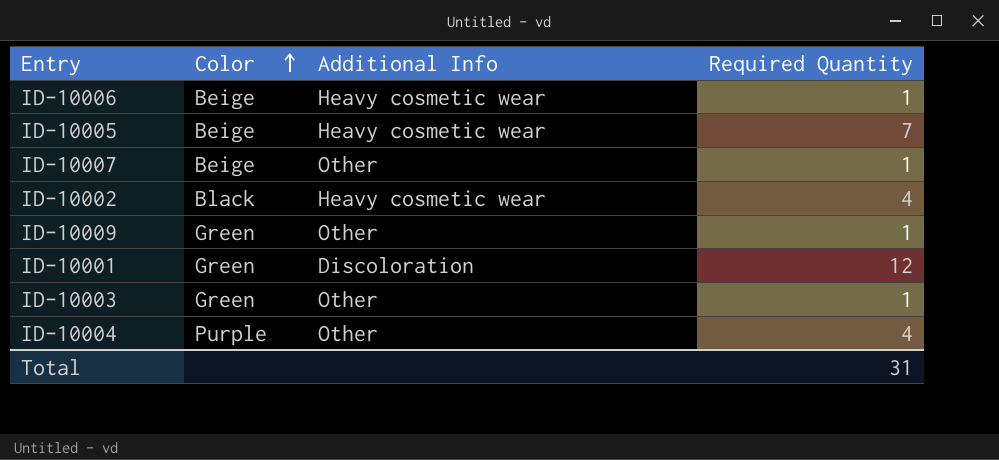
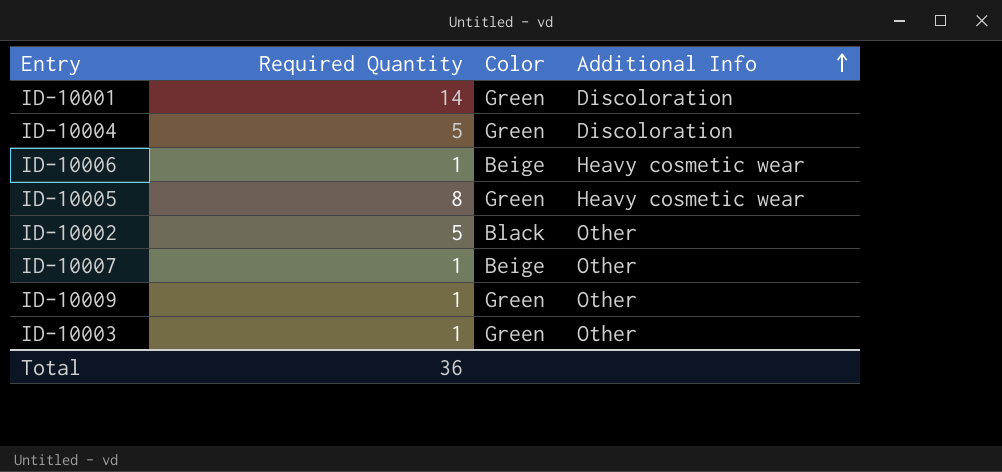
row order: Color ascending -> Additional Info ascending
column Required Quantity | position: 4 -> 2
ID-10001 | Required Quantity: 12 -> 14
ID-10004 | Required Quantity: 4 -> 5
ID-10004 | Color: Purple -> Green
ID-10004 | Additional Info: Other -> Discoloration
ID-10005 | Required Quantity: 7 -> 8
ID-10005 | Color: Beige -> Green
ID-10002 | Required Quantity: 4 -> 5
ID-10002 | Additional Info: Heavy cosmetic wear -> Other
Total | Required Quantity: 31 -> 36

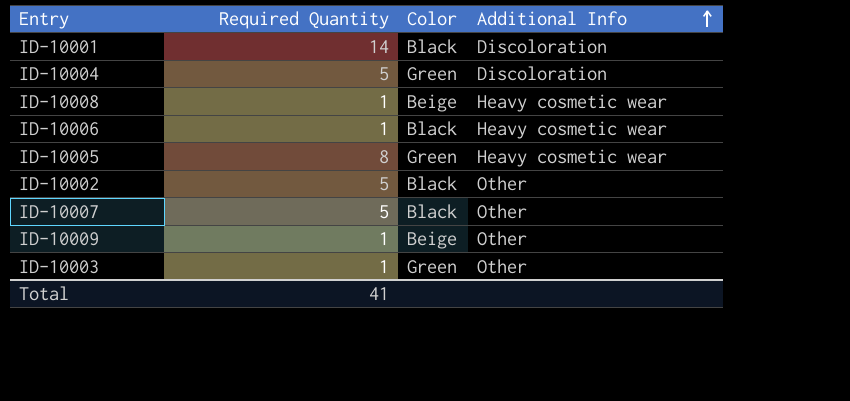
ID-10001 | Color: Green -> Black
row ID-10008: none -> 1 | Beige | Heavy cosmetic wear
ID-10006 | Color: Beige -> Black
ID-10007 | Required Quantity: 1 -> 5
ID-10007 | Color: Beige -> Black
ID-10009 | Color: Green -> Beige
Total | Required Quantity: 36 -> 41

